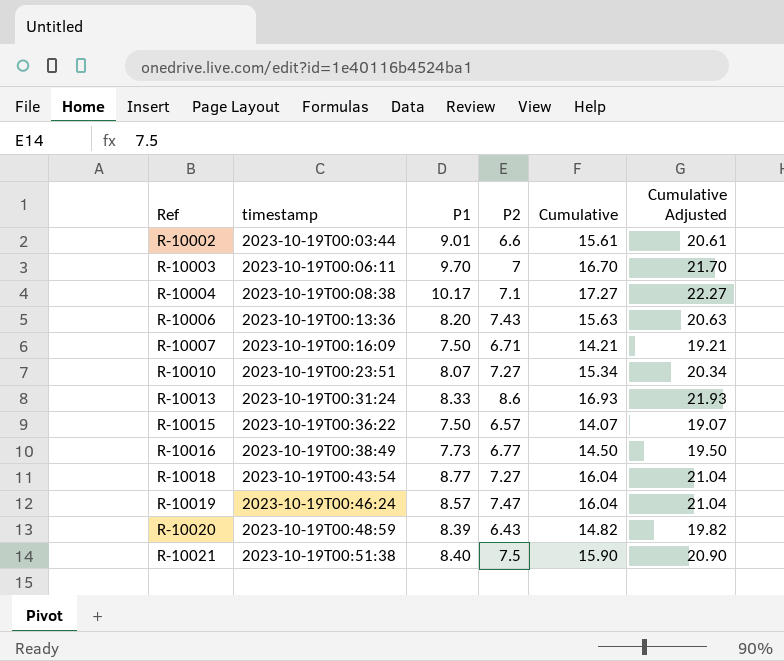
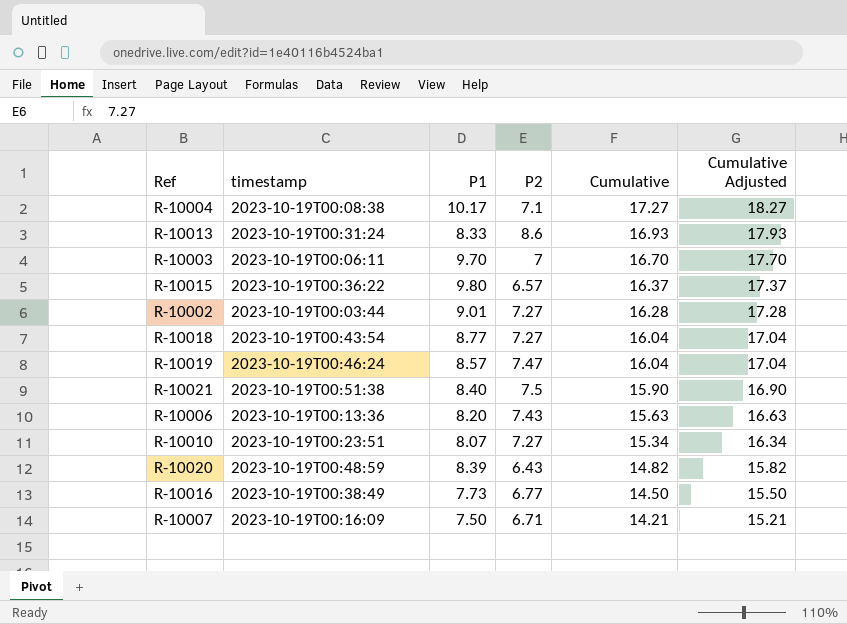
row order: Ref ascending -> Cumulative descending
column Cumulative Adjusted | formula: [Cumulative] + 5 -> [Cumulative] + 1
R-10015 | P1: 7.50 -> 9.80
R-10015 | Cumulative: 14.07 -> 16.37
R-10002 | P2: 6.6 -> 7.27
R-10002 | Cumulative: 15.61 -> 16.28

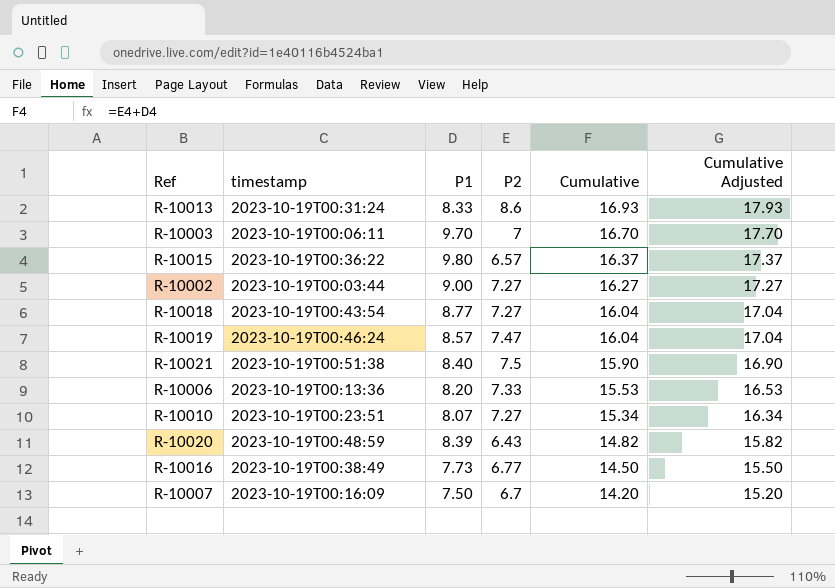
row R-10004: 2023-10-19T00:08:38 | 10.17 | 7.1 | 17.27 | 18.27 -> none
R-10002 | P1: 9.01 -> 9.00
R-10002 | Cumulative: 16.28 -> 16.27
R-10002 | Cumulative Adjusted: 17.28 -> 17.27
R-10006 | P2: 7.43 -> 7.33
R-10006 | Cumulative: 15.63 -> 15.53
R-10006 | Cumulative Adjusted: 16.63 -> 16.53
R-10007 | P2: 6.71 -> 6.7
R-10007 | Cumulative: 14.21 -> 14.20
R-10007 | Cumulative Adjusted: 15.21 -> 15.20

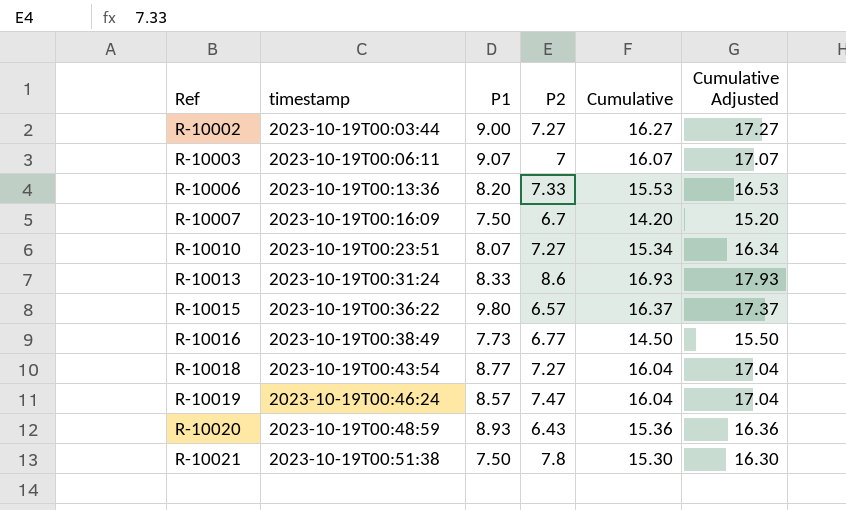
row order: Cumulative descending -> Ref ascending
R-10003 | P1: 9.70 -> 9.07
R-10003 | Cumulative: 16.70 -> 16.07
R-10003 | Cumulative Adjusted: 17.70 -> 17.07
R-10020 | P1: 8.39 -> 8.93
R-10020 | Cumulative: 14.82 -> 15.36
R-10020 | Cumulative Adjusted: 15.82 -> 16.36
R-10021 | P1: 8.40 -> 7.50
R-10021 | P2: 7.5 -> 7.8
R-10021 | Cumulative: 15.90 -> 15.30
R-10021 | Cumulative Adjusted: 16.90 -> 16.30

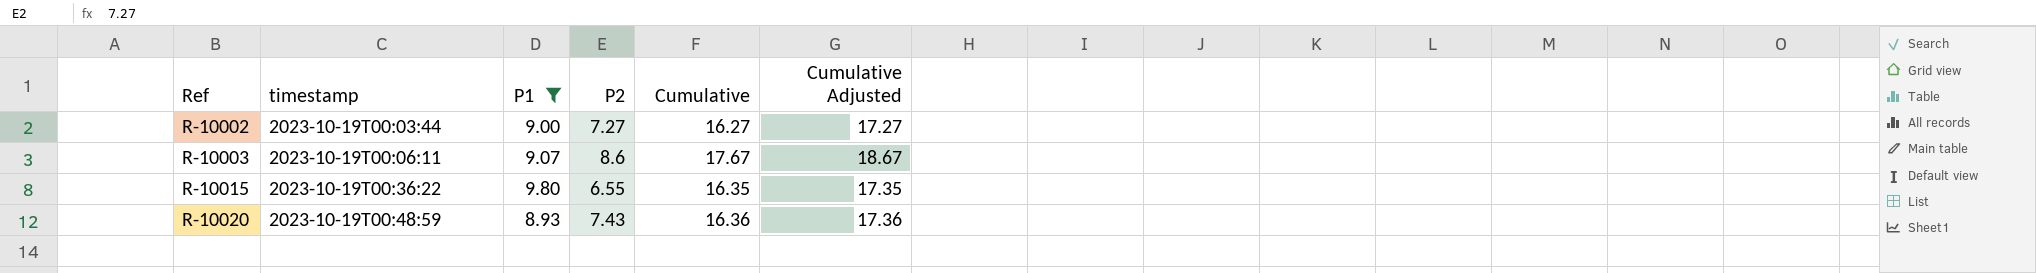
filter: none -> P1 >= 8.93
R-10003 | P2: 7 -> 8.6
R-10003 | Cumulative: 16.07 -> 17.67
R-10003 | Cumulative Adjusted: 17.07 -> 18.67
R-10015 | P2: 6.57 -> 6.55
R-10015 | Cumulative: 16.37 -> 16.35
R-10015 | Cumulative Adjusted: 17.37 -> 17.35
R-10020 | P2: 6.43 -> 7.43
R-10020 | Cumulative: 15.36 -> 16.36
R-10020 | Cumulative Adjusted: 16.36 -> 17.36

